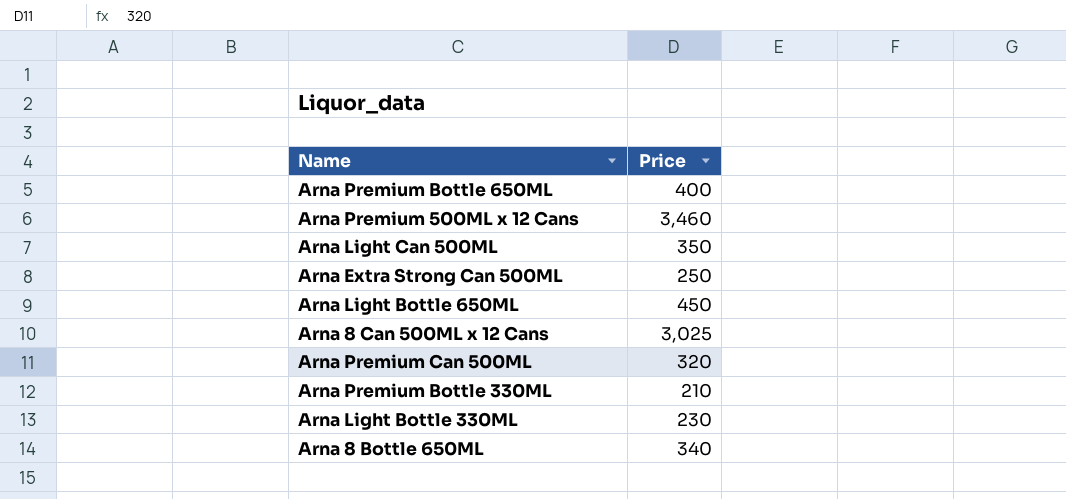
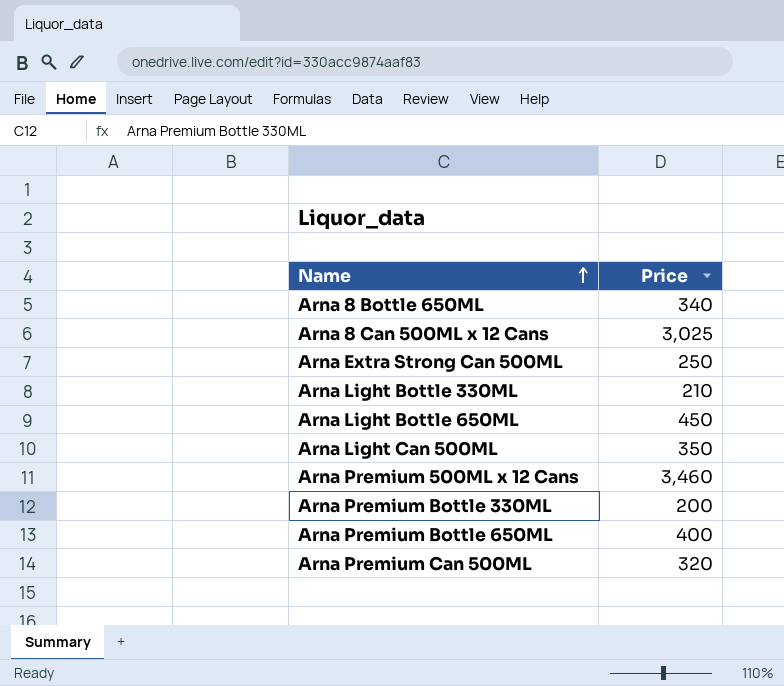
row order: none -> Name ascending
Arna Light Bottle 330ML | Price: 230 -> 210
Arna Premium Bottle 330ML | Price: 210 -> 200

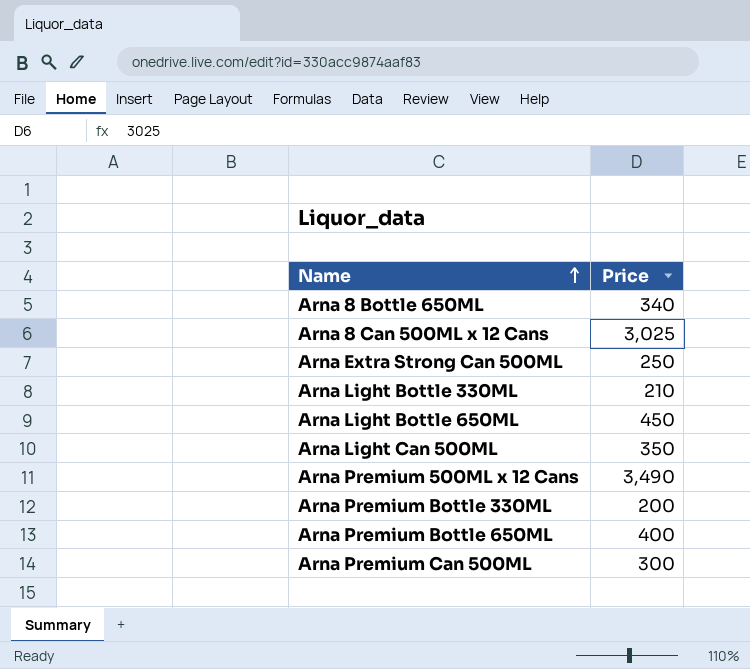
Arna Premium 500ML x 12 Cans | Price: 3,460 -> 3,490
Arna Premium Can 500ML | Price: 320 -> 300

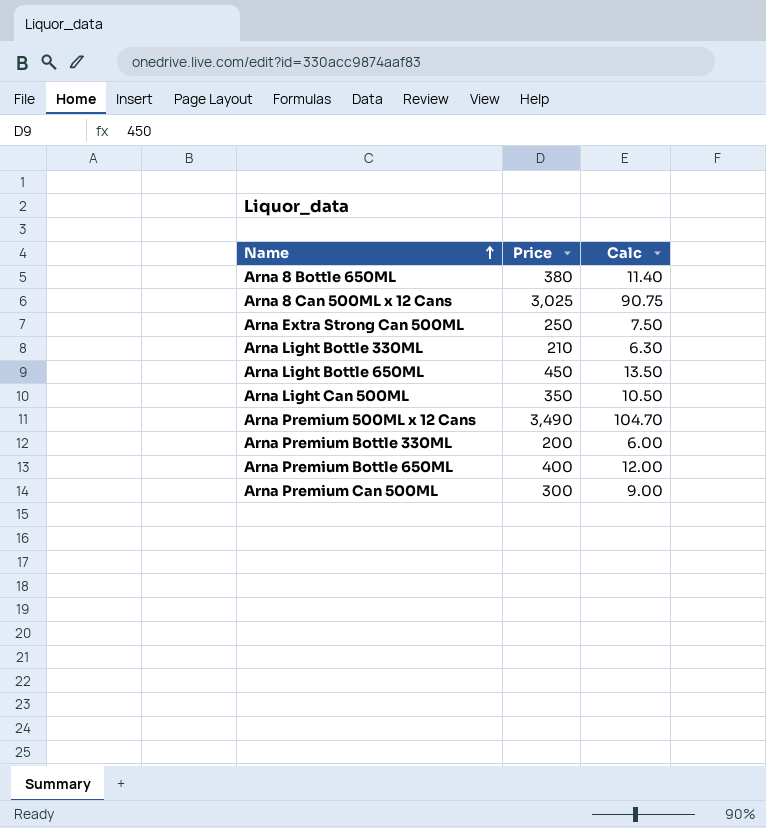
column Calc | formula: none -> [Price] * 0.03
Arna 8 Bottle 650ML | Price: 340 -> 380

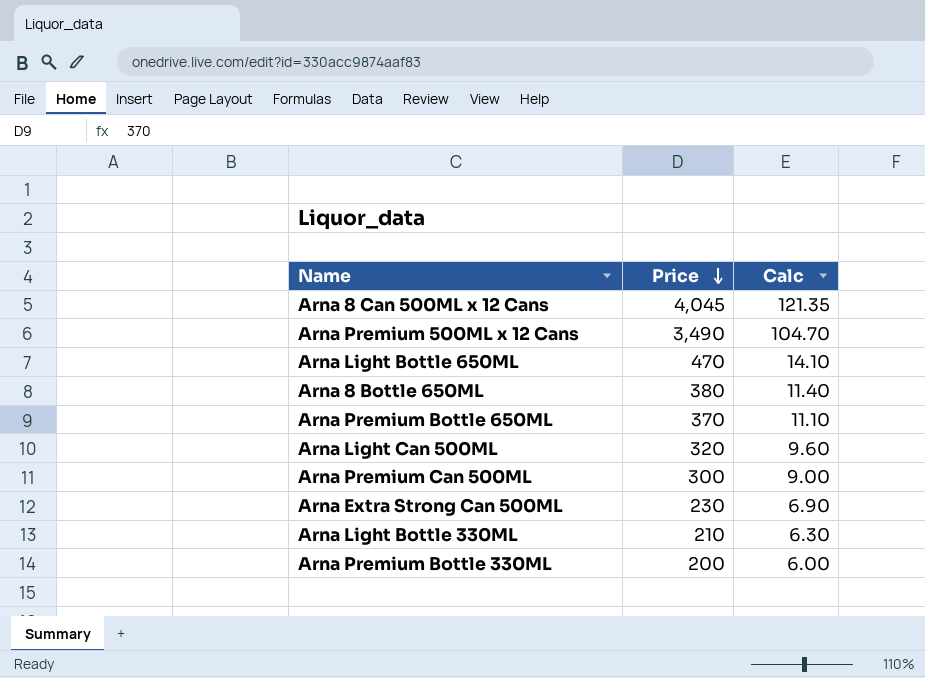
row order: Name ascending -> Price descending
Arna 8 Can 500ML x 12 Cans | Price: 3,025 -> 4,045
Arna 8 Can 500ML x 12 Cans | Calc: 90.75 -> 121.35
Arna Light Bottle 650ML | Price: 450 -> 470
Arna Light Bottle 650ML | Calc: 13.50 -> 14.10
Arna Premium Bottle 650ML | Price: 400 -> 370
Arna Premium Bottle 650ML | Calc: 12.00 -> 11.10
Arna Light Can 500ML | Price: 350 -> 320
Arna Light Can 500ML | Calc: 10.50 -> 9.60
Arna Extra Strong Can 500ML | Price: 250 -> 230
Arna Extra Strong Can 500ML | Calc: 7.50 -> 6.90

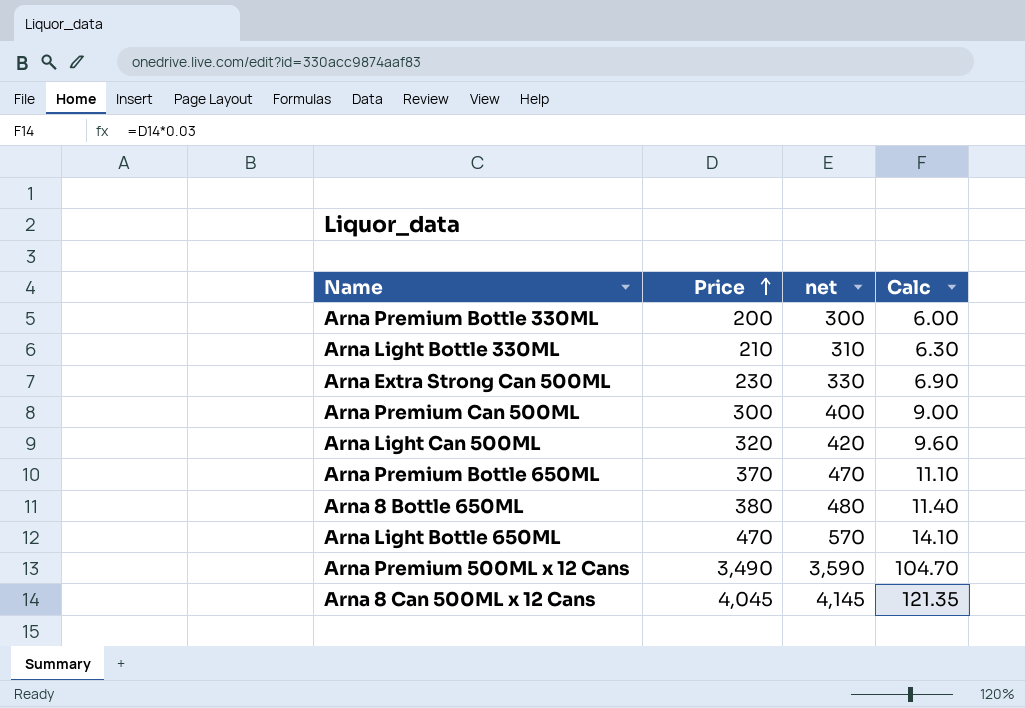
row order: Price descending -> Price ascending
column net | formula: none -> [Price] + 100

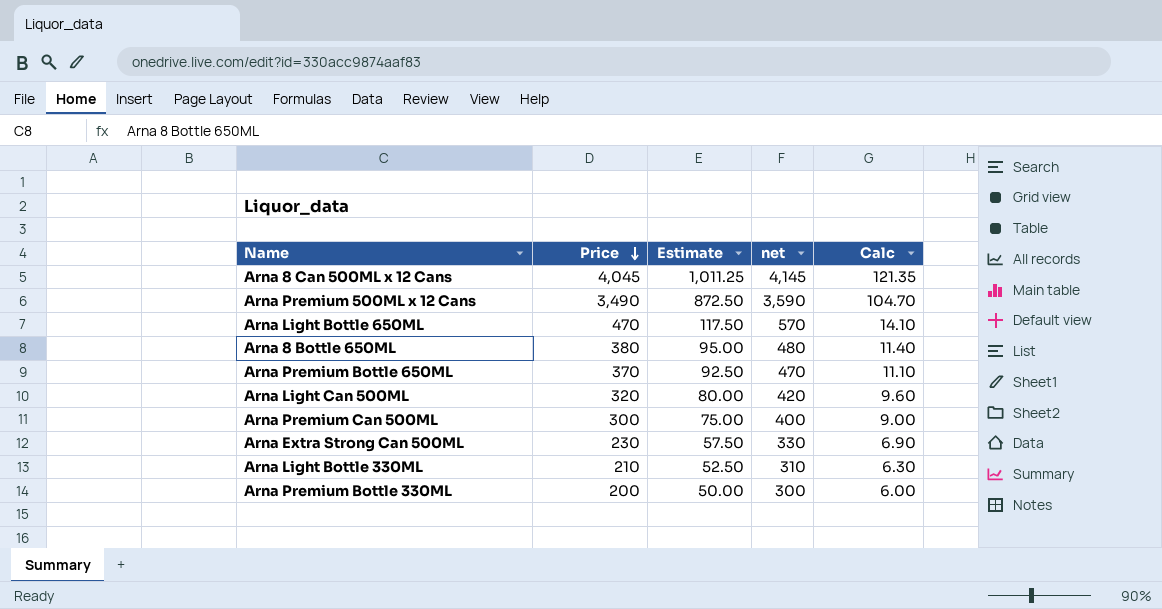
row order: Price ascending -> Price descending
column Estimate | formula: none -> [Price] * 0.25

